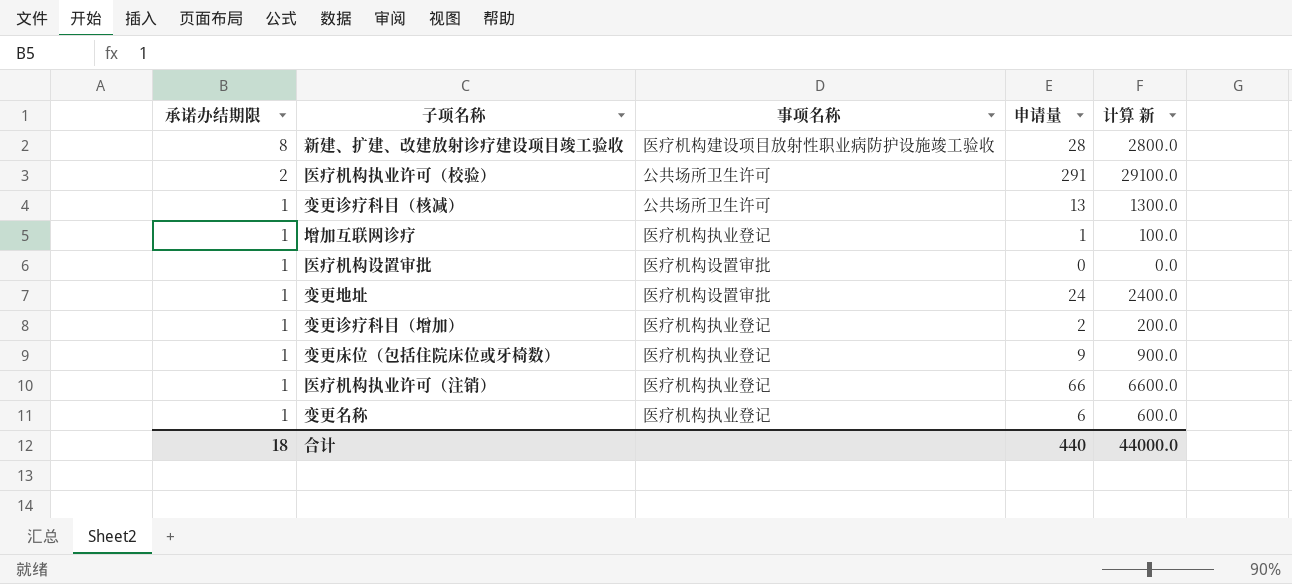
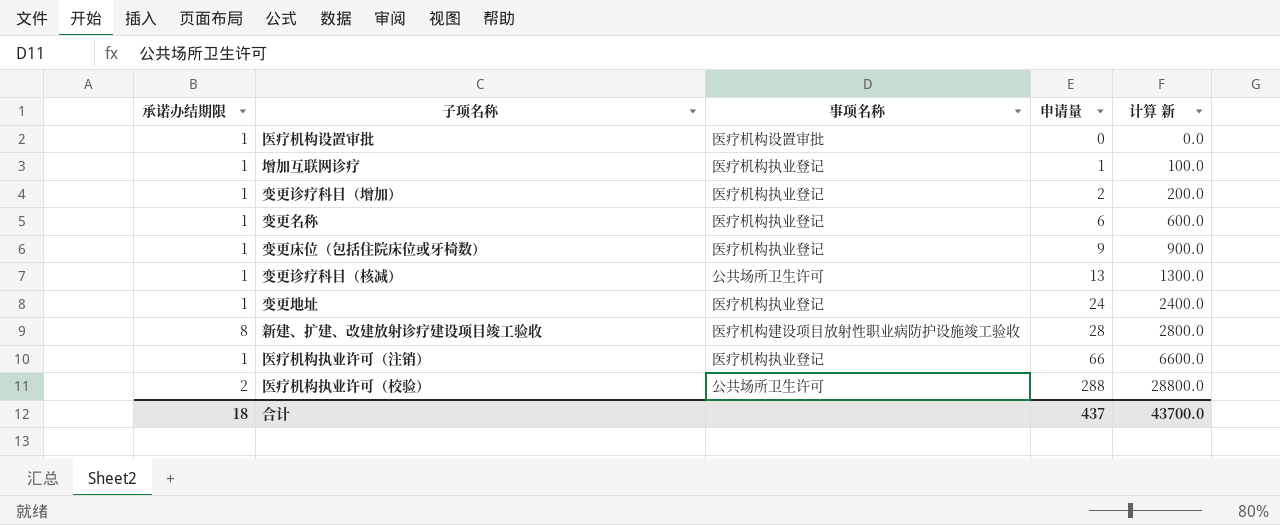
row order: 承诺办结期限 descending -> 申请量 ascending
变更地址 | 事项名称: 医疗机构设置审批 -> 医疗机构执业登记
医疗机构执业许可（校验） | 申请量: 291 -> 288
医疗机构执业许可（校验） | 计算 新: 29100.0 -> 28800.0
合计 | 申请量: 440 -> 437
合计 | 计算 新: 44000.0 -> 43700.0

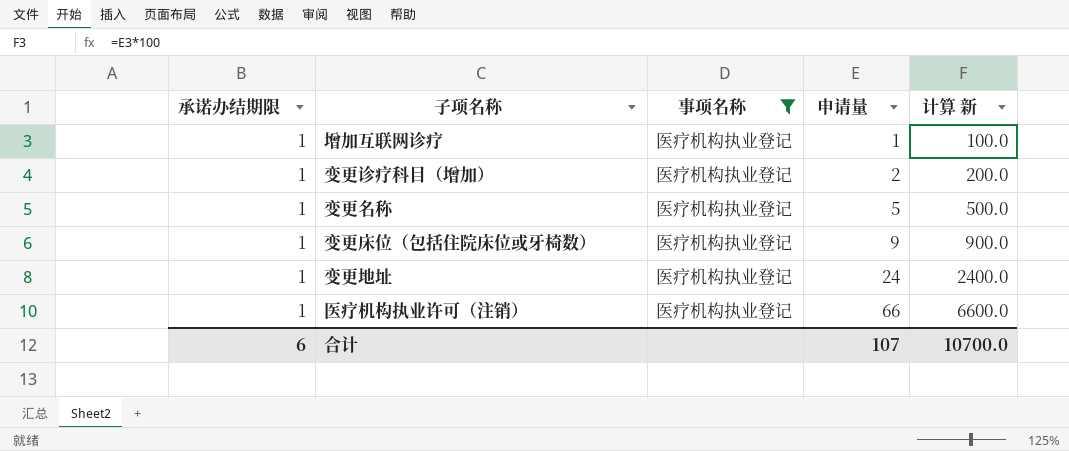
filter: none -> 事项名称 = 医疗机构执业登记
变更名称 | 申请量: 6 -> 5
变更名称 | 计算 新: 600.0 -> 500.0
合计 | 承诺办结期限: 18 -> 6
合计 | 申请量: 437 -> 107
合计 | 计算 新: 43700.0 -> 10700.0

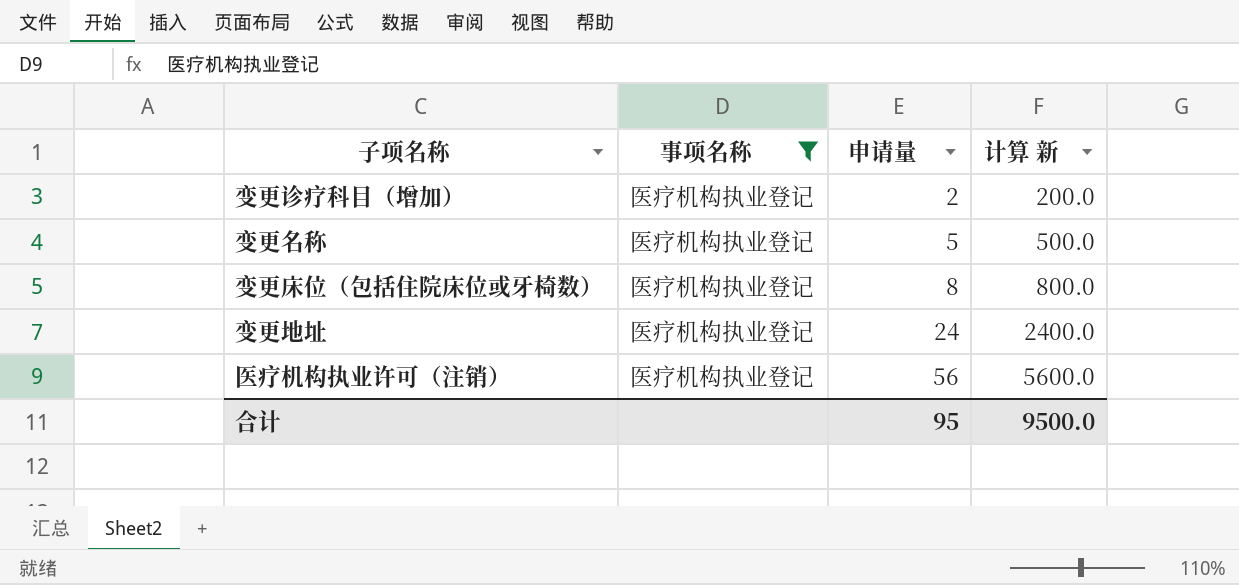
column 承诺办结期限 | position: 1 -> none
row 增加互联网诊疗: 1 | 医疗机构执业登记 | 1 | 100.0 -> none
变更床位（包括住院床位或牙椅数） | 申请量: 9 -> 8
变更床位（包括住院床位或牙椅数） | 计算 新: 900.0 -> 800.0
医疗机构执业许可（注销） | 申请量: 66 -> 56
医疗机构执业许可（注销） | 计算 新: 6600.0 -> 5600.0
合计 | 申请量: 107 -> 95
合计 | 计算 新: 10700.0 -> 9500.0

